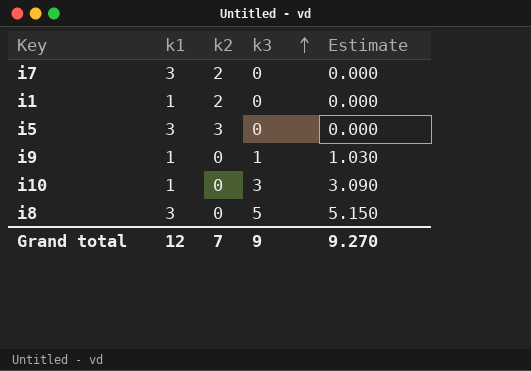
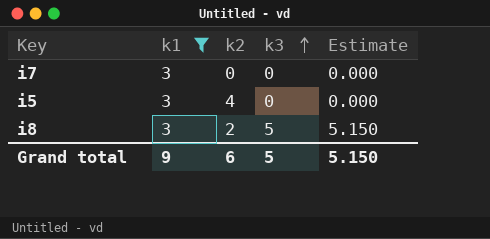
filter: none -> k1 = 3
i7 | k2: 2 -> 0
i5 | k2: 3 -> 4
i8 | k2: 0 -> 2
Grand total | k1: 12 -> 9
Grand total | k2: 7 -> 6
Grand total | k3: 9 -> 5
Grand total | Estimate: 9.270 -> 5.150

